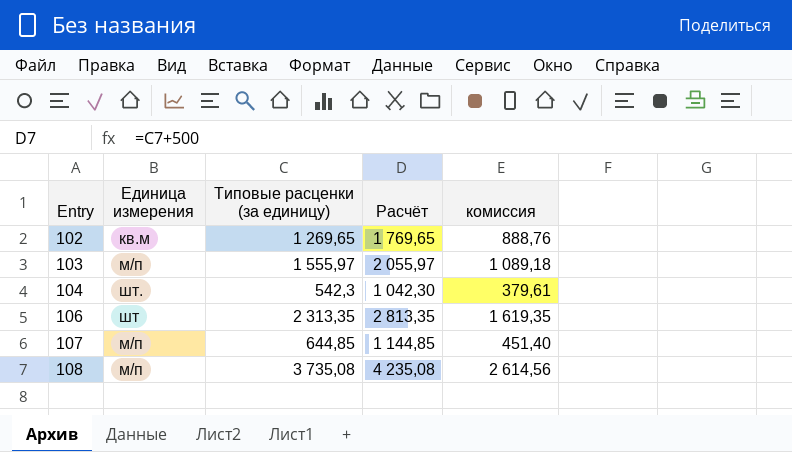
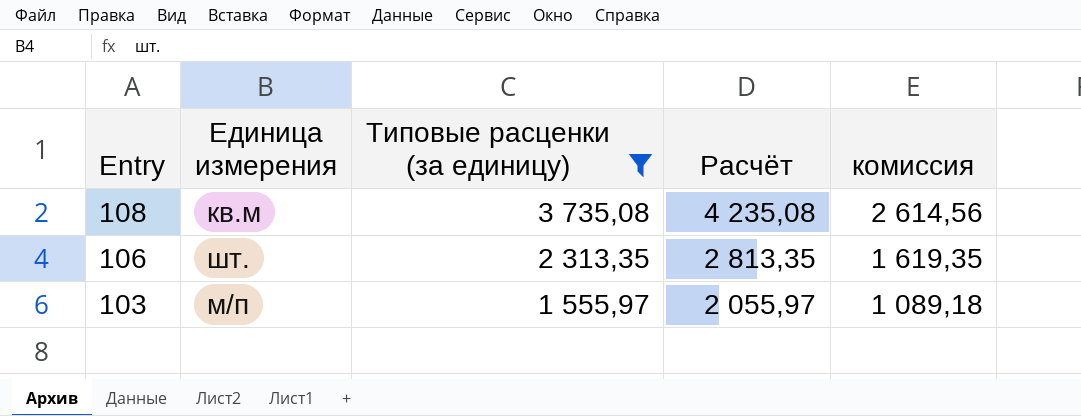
filter: none -> Типовые расценки (за единицу) >= 1 555,97
row order: Entry ascending -> Entry descending
108 | Единица измерения: м/п -> кв.м
106 | Единица измерения: шт -> шт.

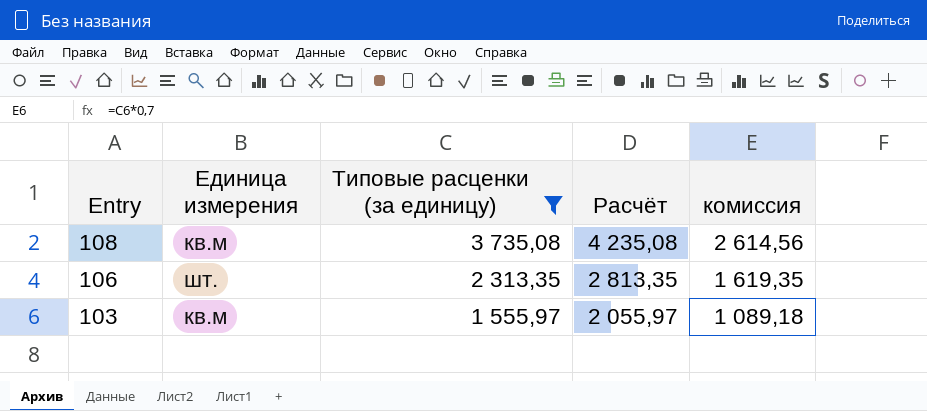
103 | Единица измерения: м/п -> кв.м

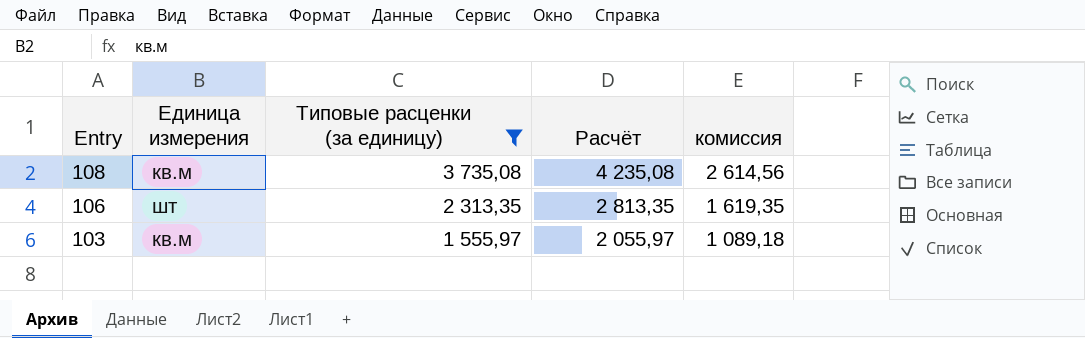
106 | Единица измерения: шт. -> шт

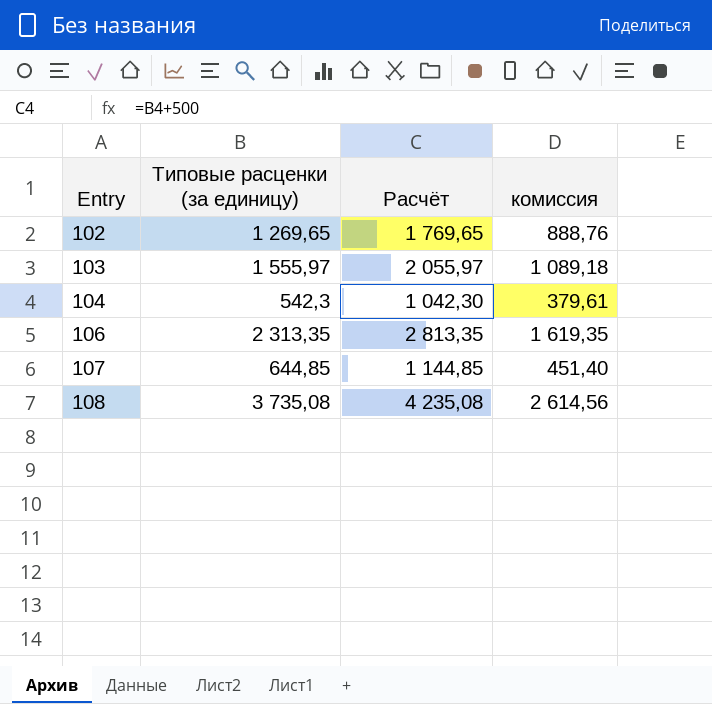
filter: Типовые расценки (за единицу) >= 1 555,97 -> none
row order: Entry descending -> Entry ascending
column Единица измерения | position: 2 -> none

